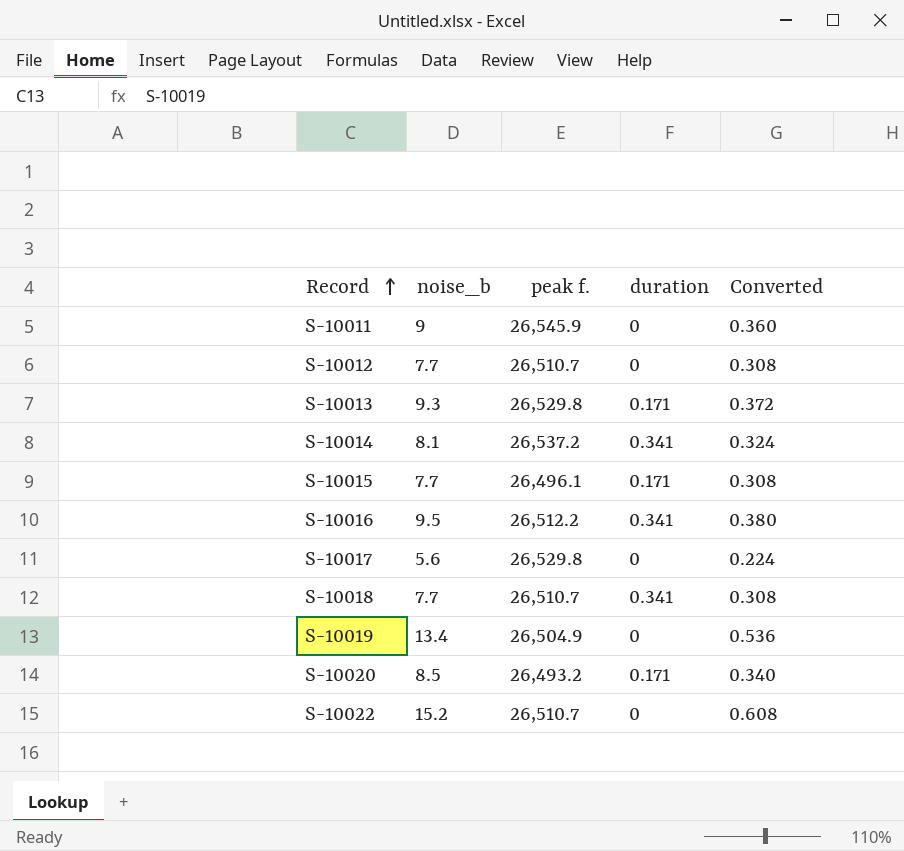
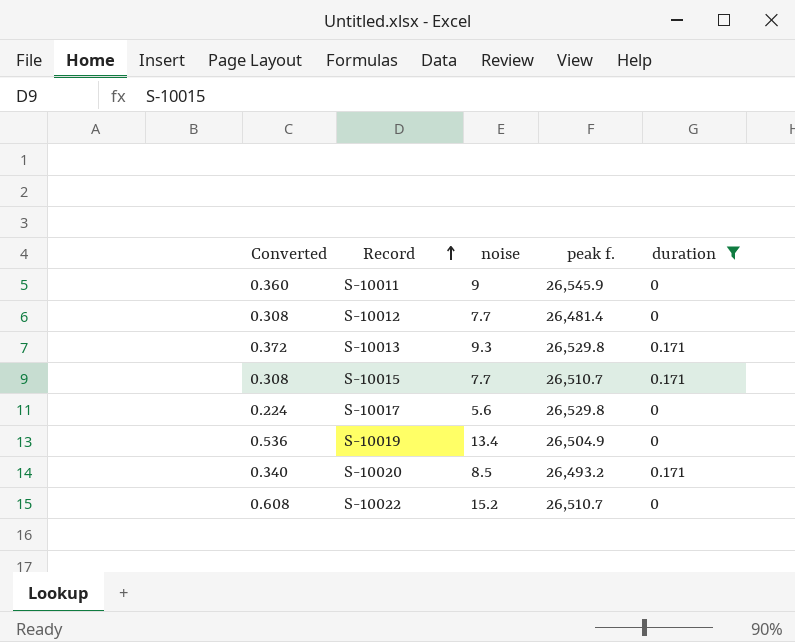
filter: none -> duration != 0.341
column Converted | position: 5 -> 1
column name: noise_b -> noise
S-10012 | peak f.: 26,510.7 -> 26,481.4
S-10015 | peak f.: 26,496.1 -> 26,510.7

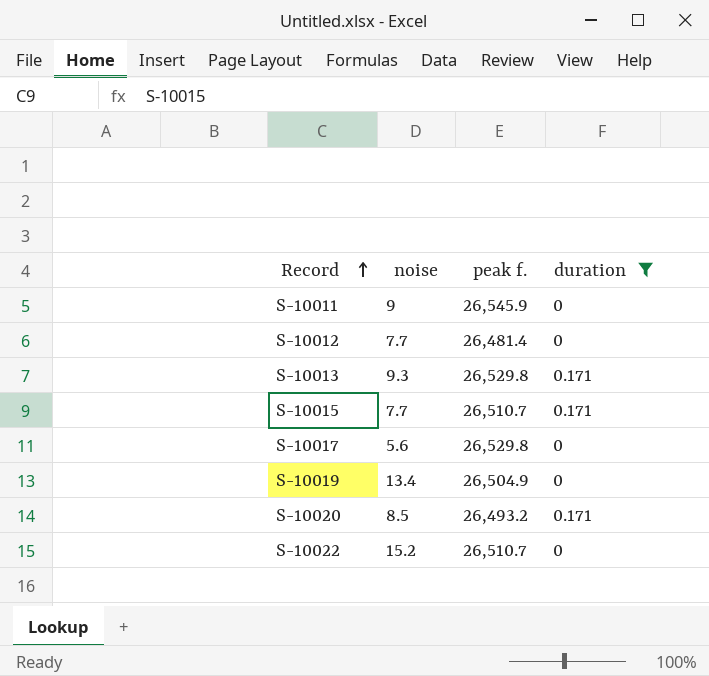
column Converted | formula: [noise] * 0.04 -> none

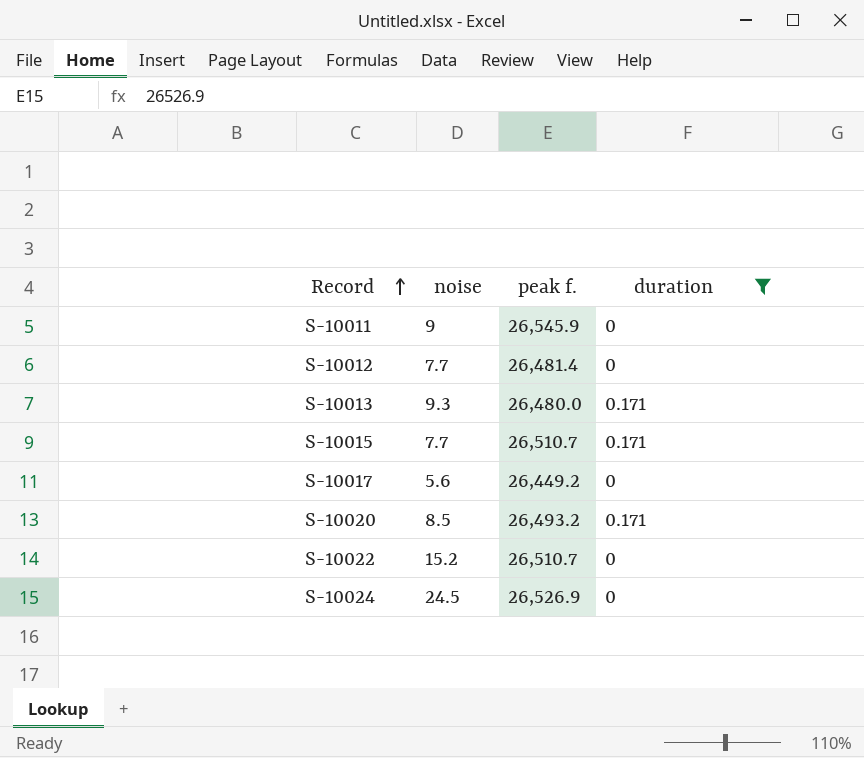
row S-10019: 13.4 | 26,504.9 | 0 -> none
S-10013 | peak f.: 26,529.8 -> 26,480.0
S-10017 | peak f.: 26,529.8 -> 26,449.2
row S-10024: none -> 24.5 | 26,526.9 | 0

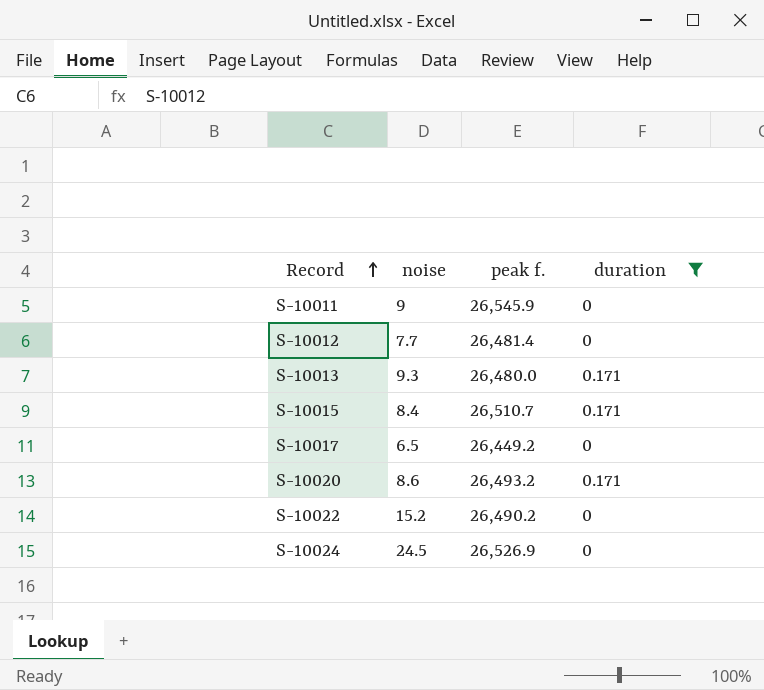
S-10015 | noise: 7.7 -> 8.4
S-10017 | noise: 5.6 -> 6.5
S-10020 | noise: 8.5 -> 8.6
S-10022 | peak f.: 26,510.7 -> 26,490.2

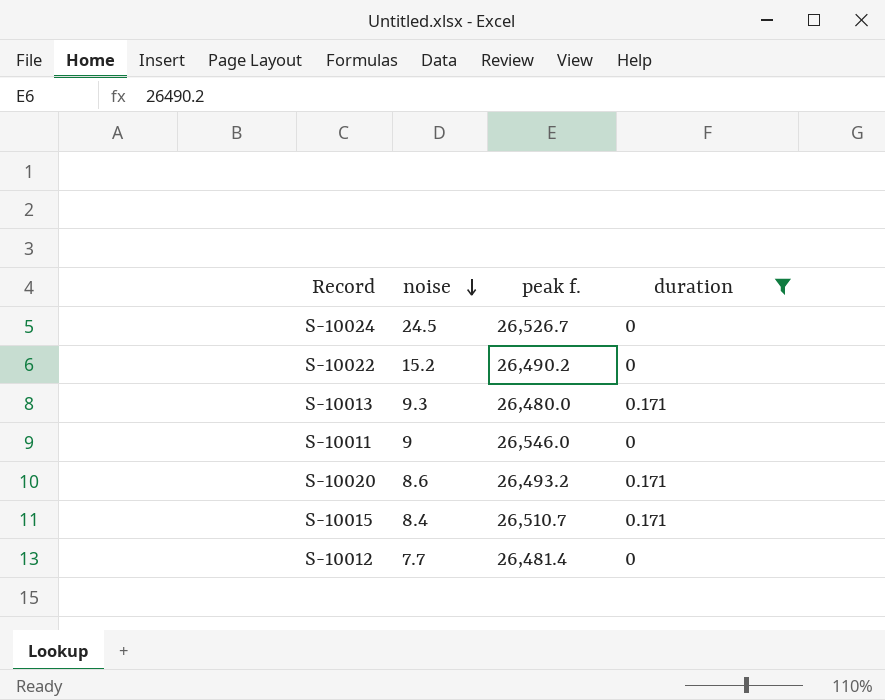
row order: Record ascending -> noise descending
row S-10017: 6.5 | 26,449.2 | 0 -> none
S-10024 | peak f.: 26,526.9 -> 26,526.7
S-10011 | peak f.: 26,545.9 -> 26,546.0

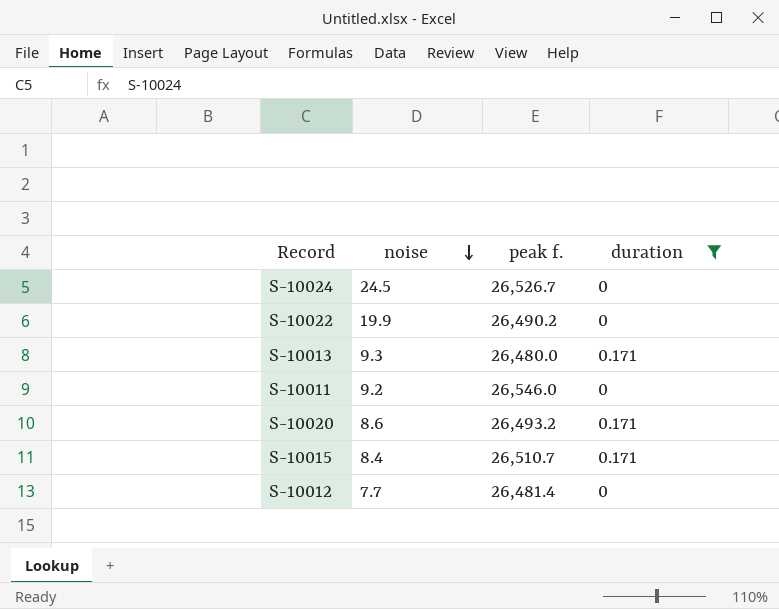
S-10022 | noise: 15.2 -> 19.9
S-10011 | noise: 9 -> 9.2

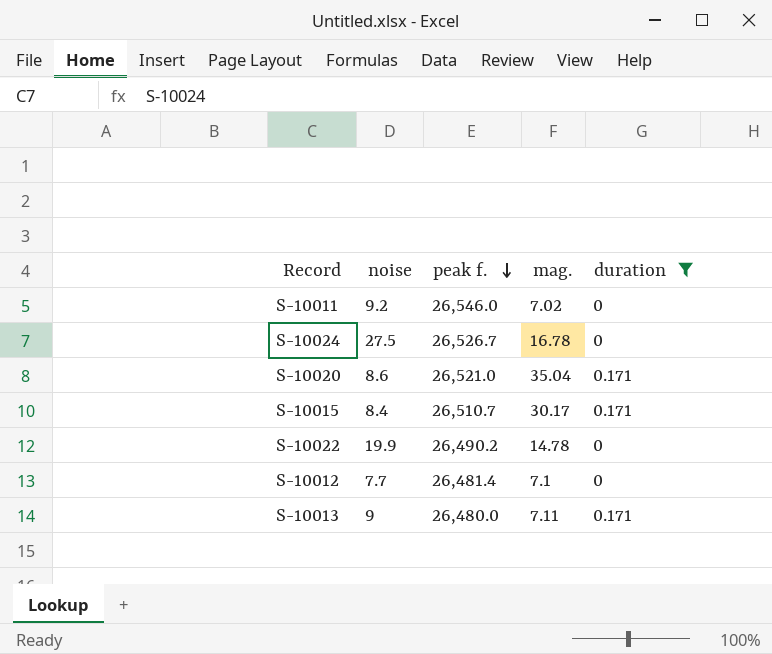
row order: noise descending -> peak f. descending
column mag. | position: none -> 4
S-10024 | noise: 24.5 -> 27.5
S-10020 | peak f.: 26,493.2 -> 26,521.0
S-10013 | noise: 9.3 -> 9

